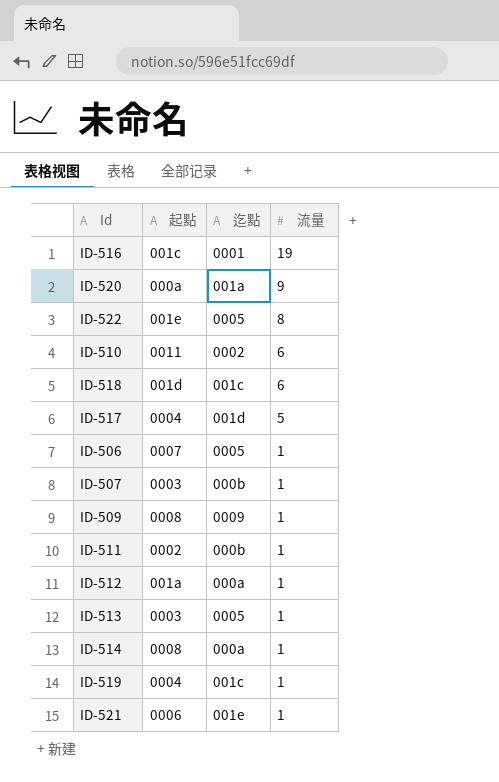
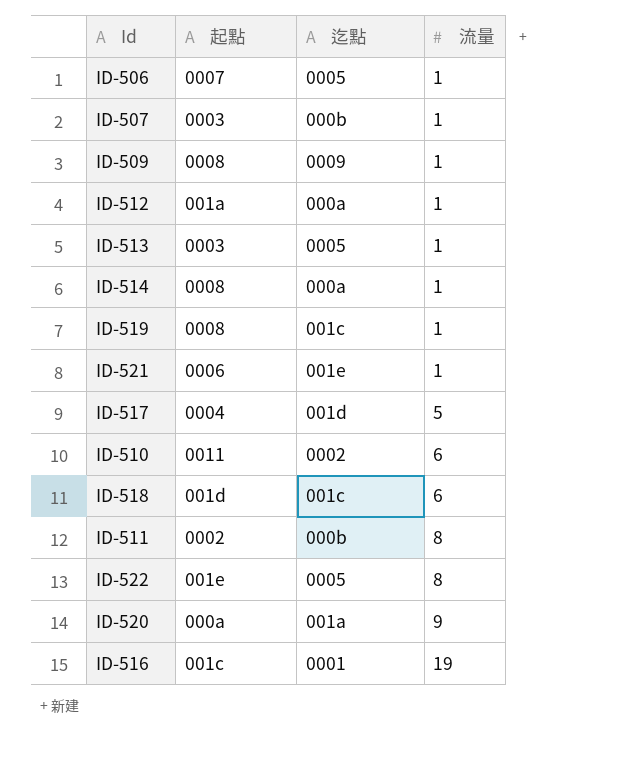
row order: 流量 descending -> 流量 ascending
ID-519 | 起點: 0004 -> 0008
ID-511 | 流量: 1 -> 8

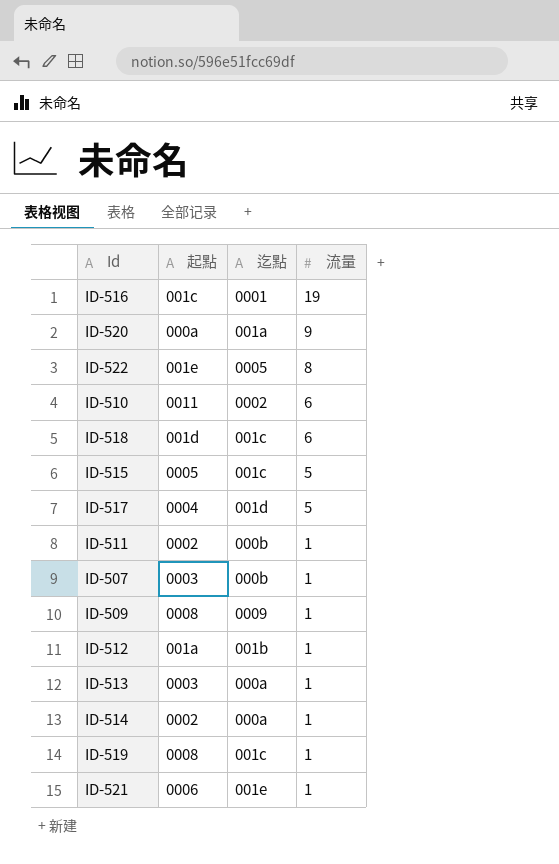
row order: 流量 ascending -> 流量 descending
row ID-506: 0007 | 0005 | 1 -> none
row ID-515: none -> 0005 | 001c | 5
ID-511 | 流量: 8 -> 1
ID-512 | 迄點: 000a -> 001b
ID-513 | 迄點: 0005 -> 000a
ID-514 | 起點: 0008 -> 0002

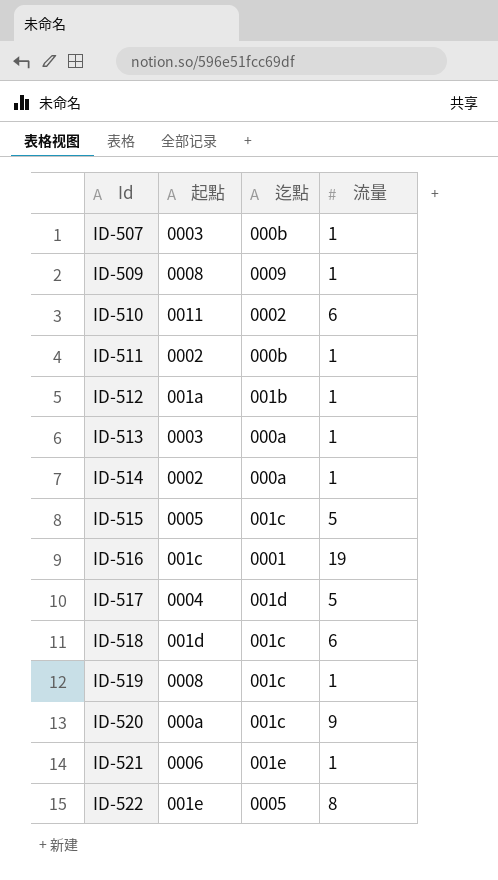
row order: 流量 descending -> Id ascending
ID-520 | 迄點: 001a -> 001c

